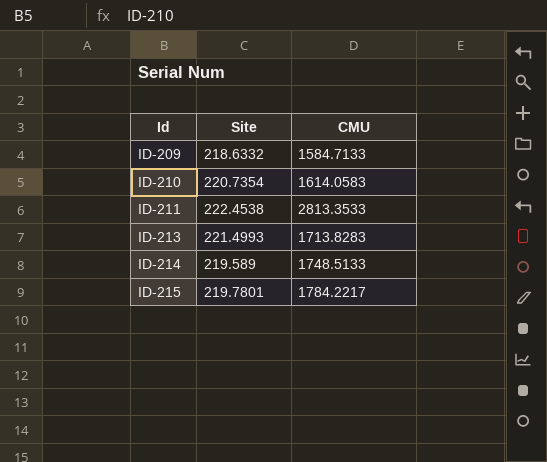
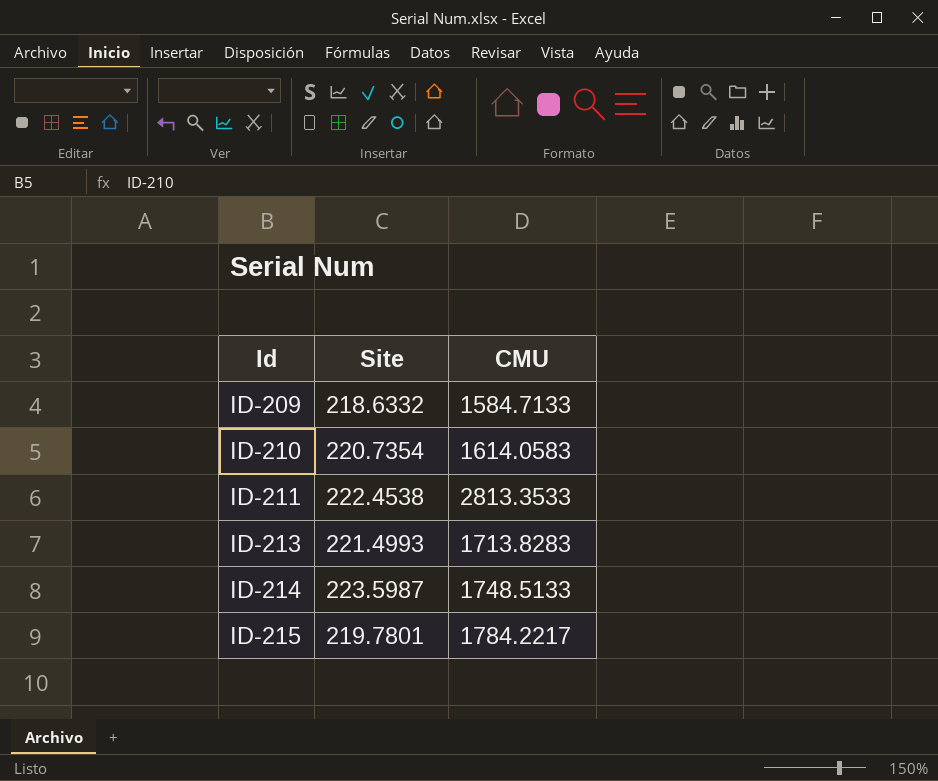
ID-214 | Site: 219.589 -> 223.5987

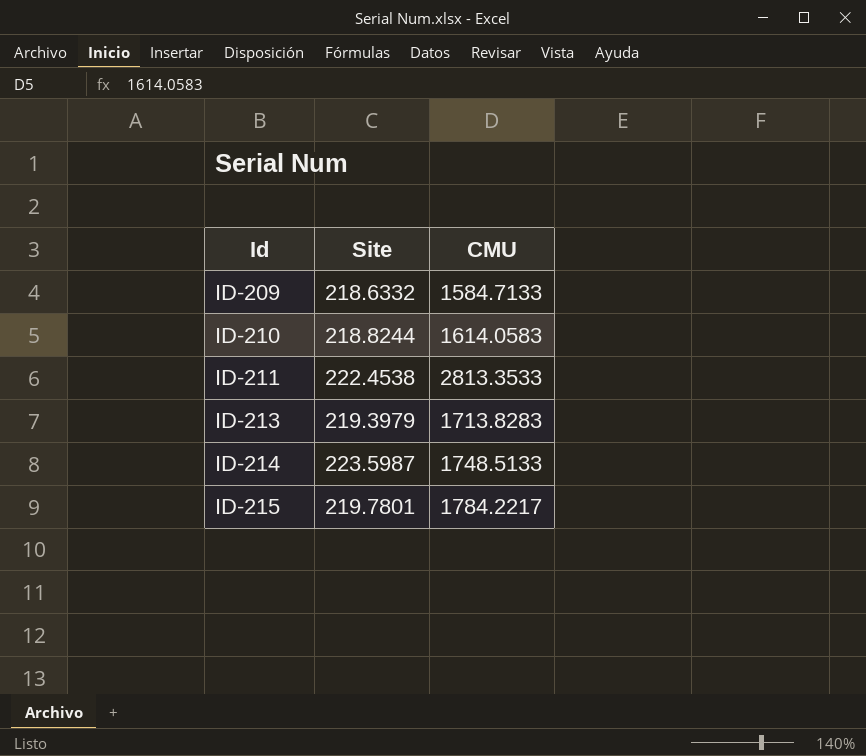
ID-210 | Site: 220.7354 -> 218.8244
ID-213 | Site: 221.4993 -> 219.3979

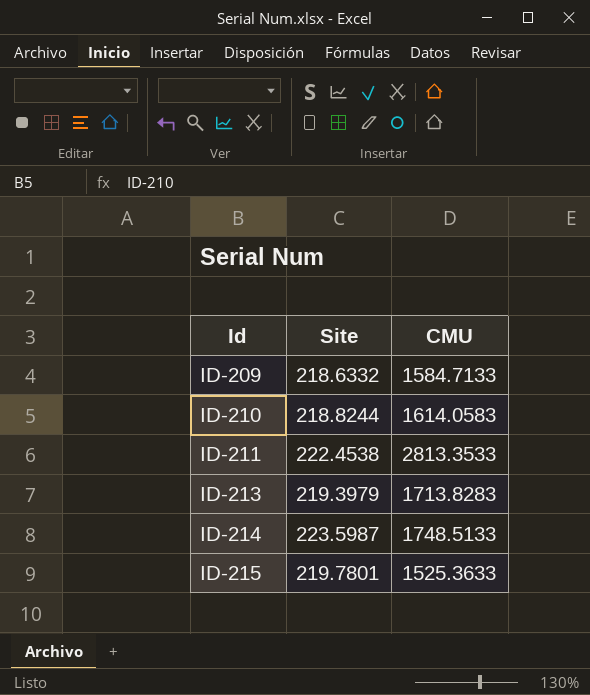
ID-215 | CMU: 1784.2217 -> 1525.3633

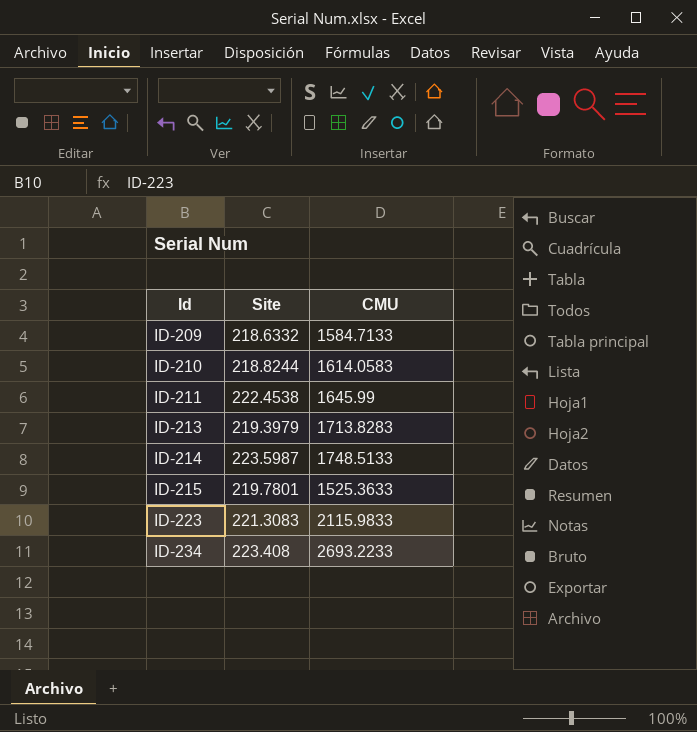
ID-211 | CMU: 2813.3533 -> 1645.99
row ID-223: none -> 221.3083 | 2115.9833
row ID-234: none -> 223.408 | 2693.2233

